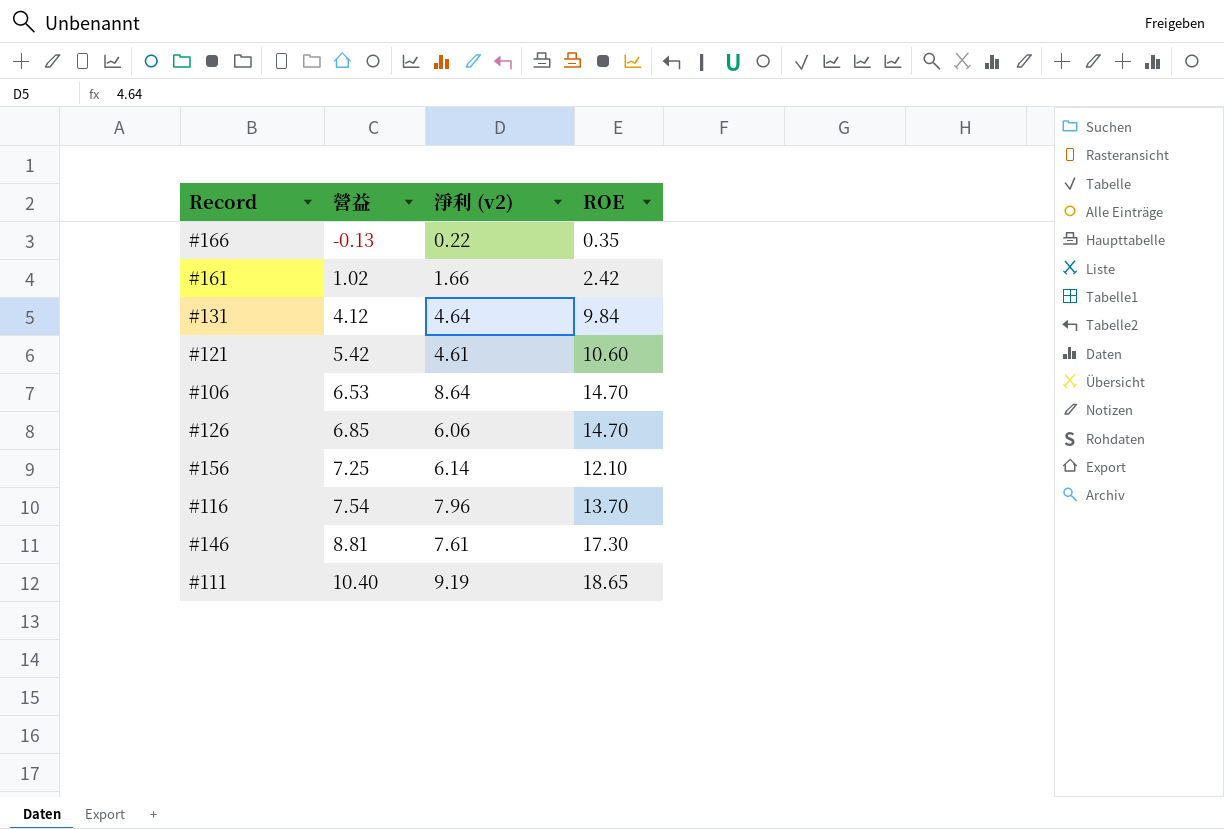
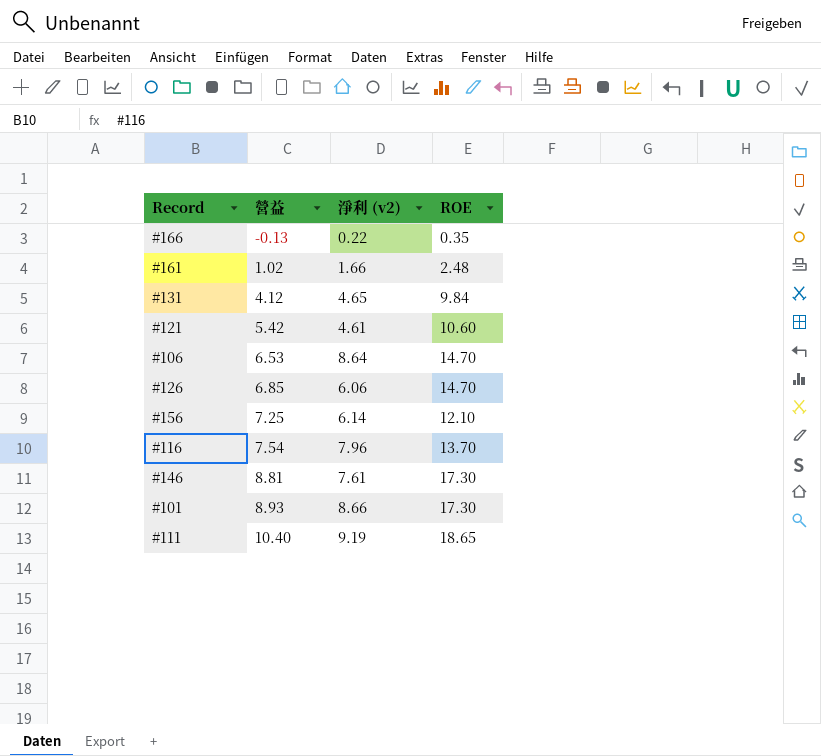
#161 | ROE: 2.42 -> 2.48
#131 | 淨利 (v2): 4.64 -> 4.65
row #101: none -> 8.93 | 8.66 | 17.30

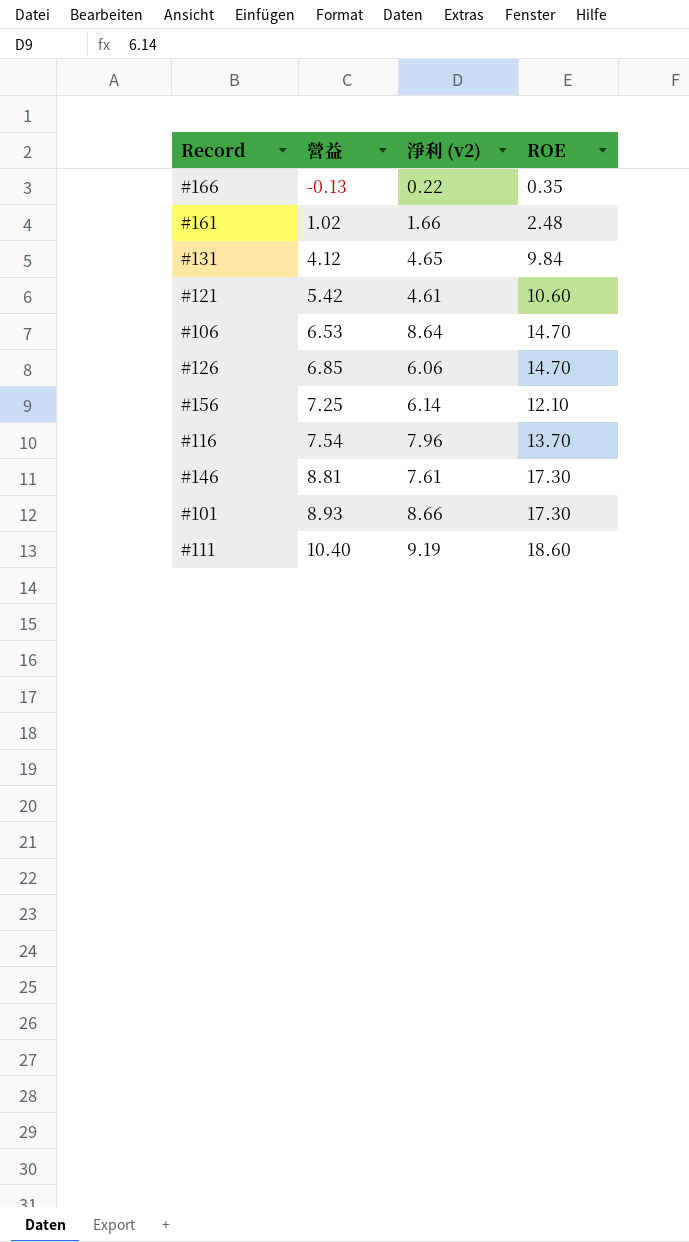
#111 | ROE: 18.65 -> 18.60

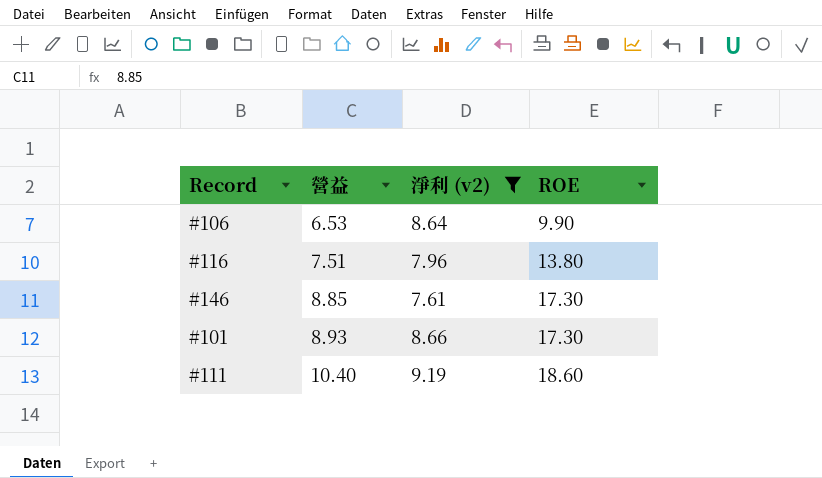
filter: none -> 淨利 (v2) >= 7.61
#106 | ROE: 14.70 -> 9.90
#116 | 營益: 7.54 -> 7.51
#116 | ROE: 13.70 -> 13.80
#146 | 營益: 8.81 -> 8.85

